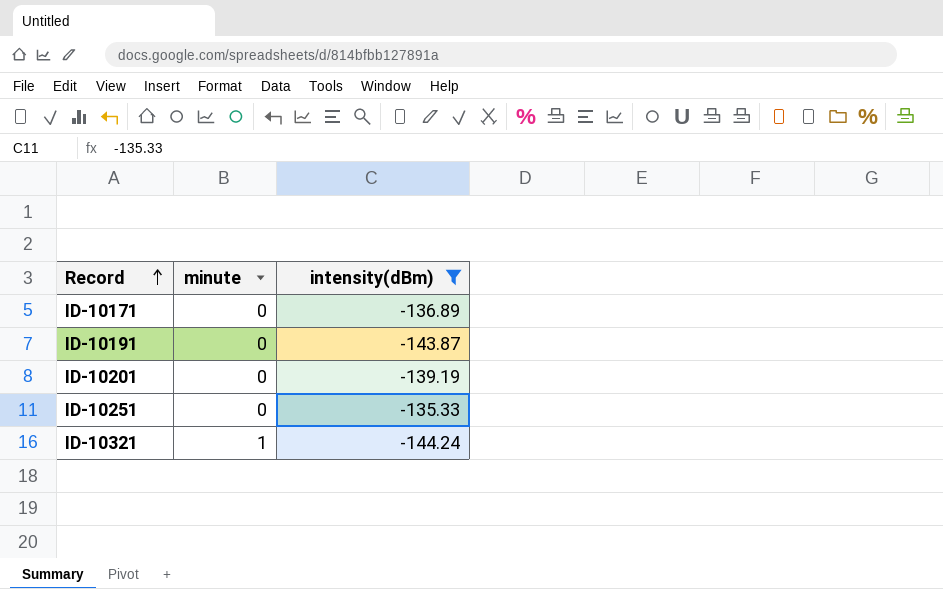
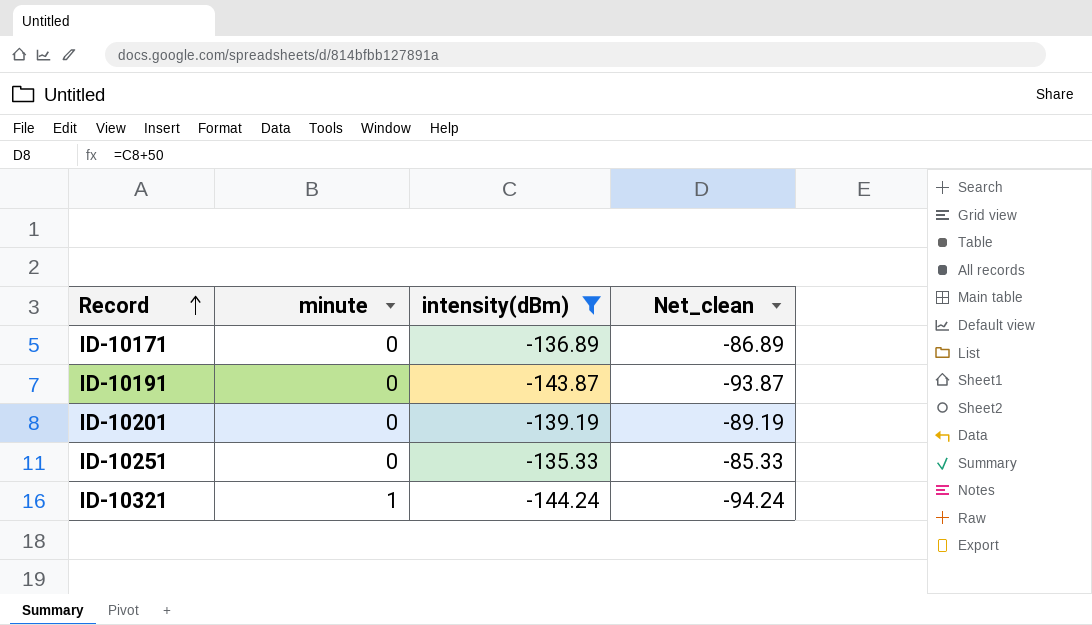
column Net_clean | formula: none -> [intensity(dBm)] + 50

